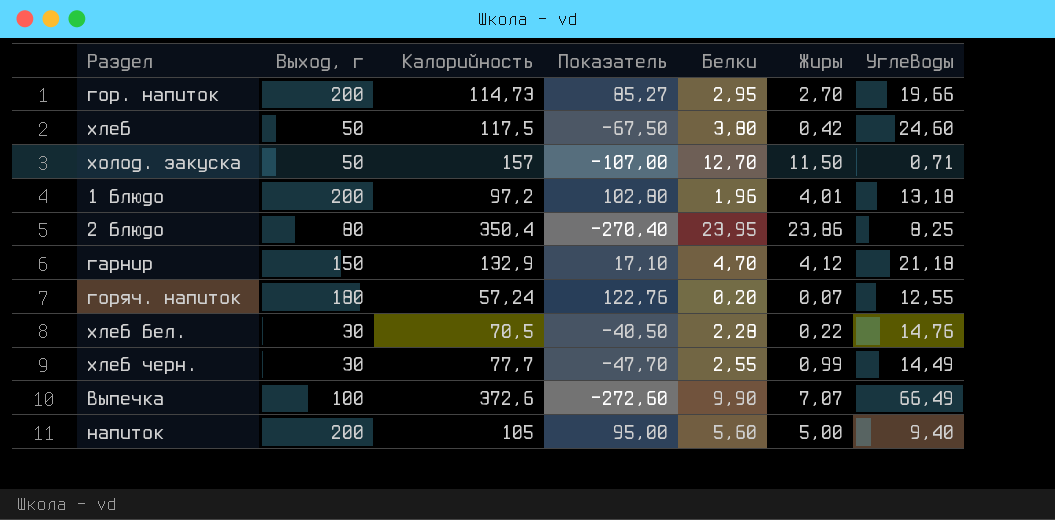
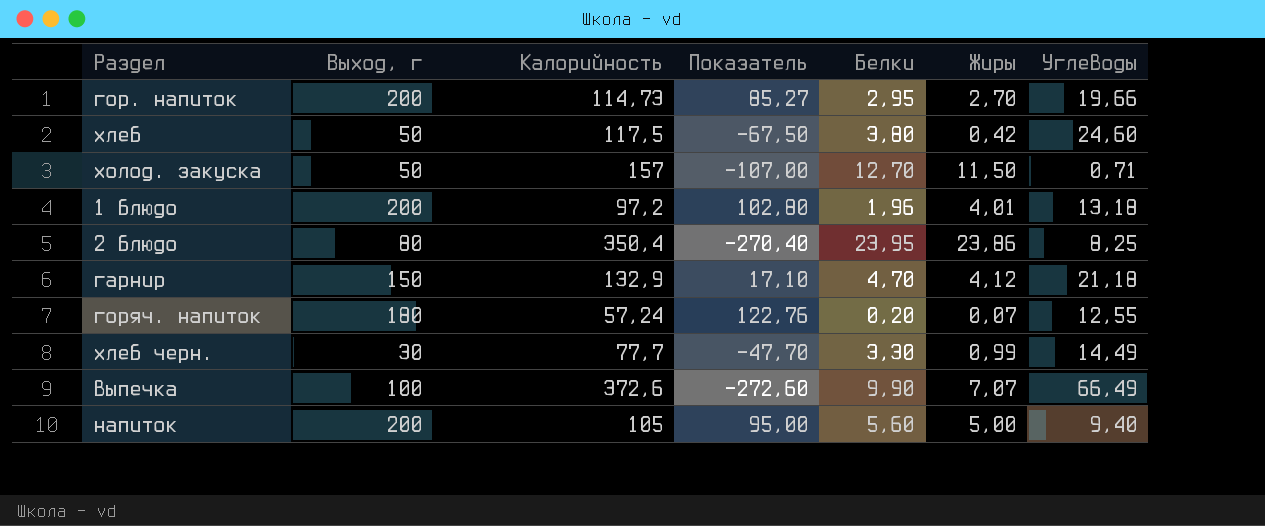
row хлеб бел.: 30 | 70,5 | -40,50 | 2,28 | 0,22 | 14,76 -> none
хлеб черн. | Белки: 2,55 -> 3,30

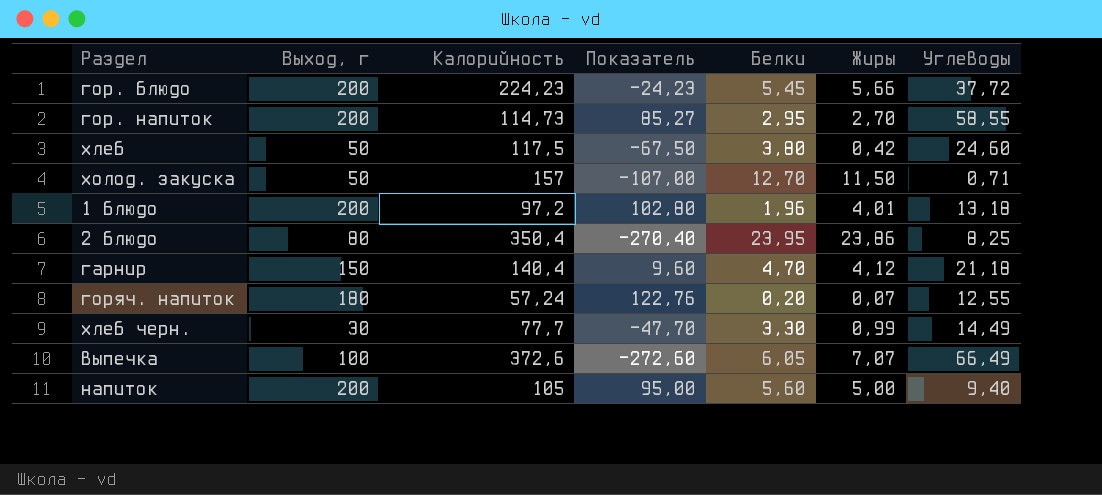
row гор. блюдо: none -> 200 | 224,23 | -24,23 | 5,45 | 5,66 | 37,72
гор. напиток | Углеводы: 19,66 -> 58,55
гарнир | Калорийность: 132,9 -> 140,4
гарнир | Показатель: 17,10 -> 9,60
выпечка | Белки: 9,90 -> 6,05

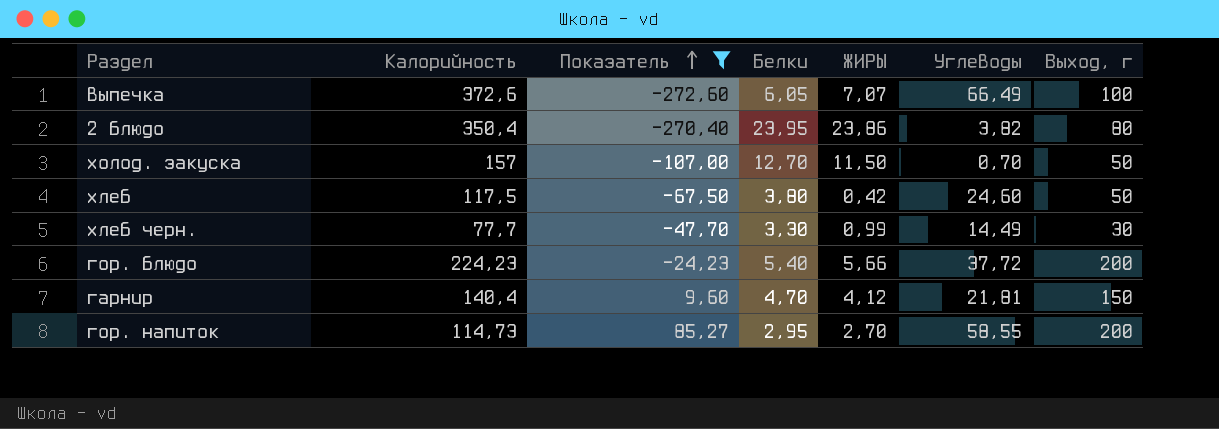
filter: none -> Показатель <= 85,27
row order: none -> Показатель ascending
column name: Жиры -> ЖИРЫ
column Выход, г | position: 2 -> 7
2 блюдо | Углеводы: 8,25 -> 3,82
холод. закуска | Углеводы: 0,71 -> 0,70
гор. блюдо | Белки: 5,45 -> 5,40
гарнир | Углеводы: 21,18 -> 21,81

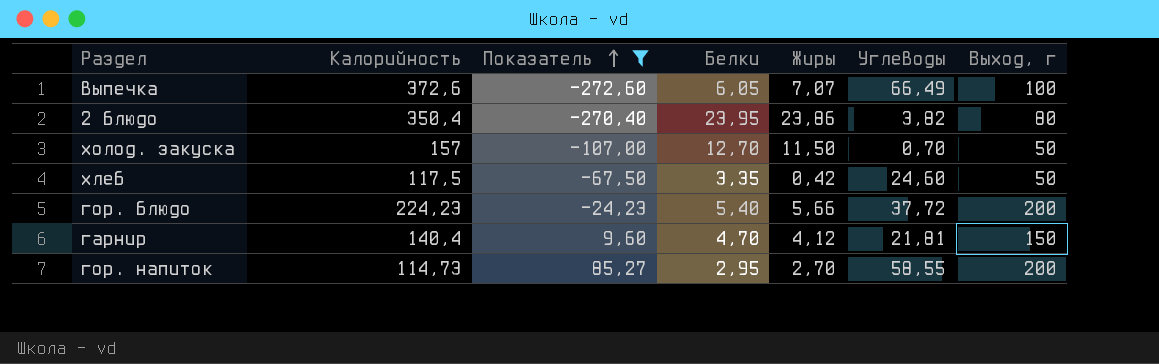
column name: ЖИРЫ -> Жиры
row хлеб черн.: 77,7 | -47,70 | 3,30 | 0,99 | 14,49 | 30 -> none
хлеб | Белки: 3,80 -> 3,35

